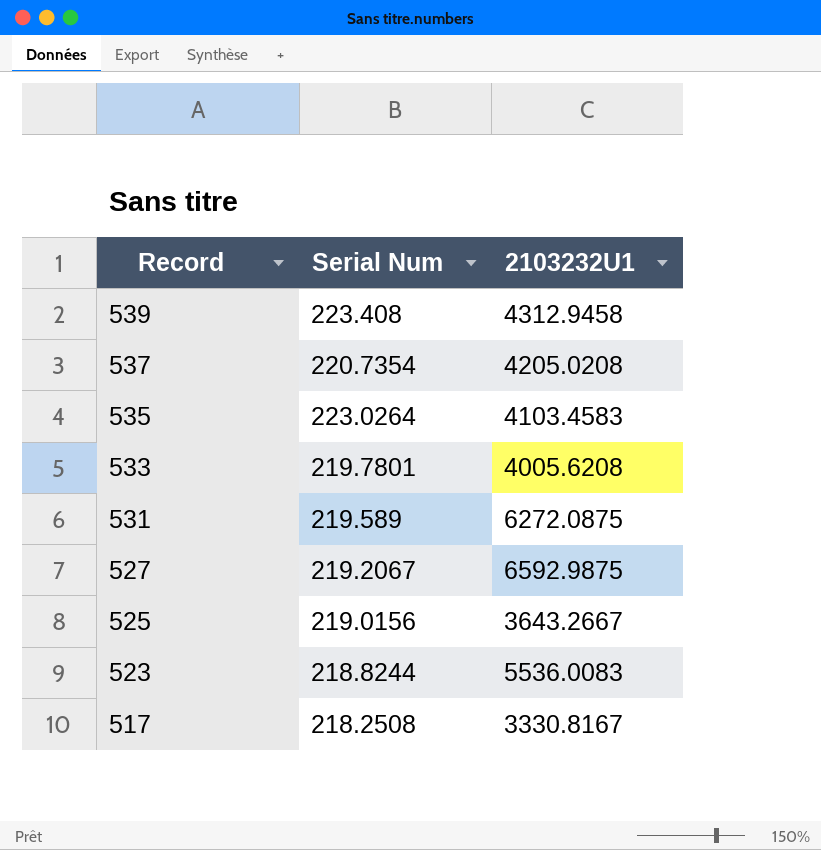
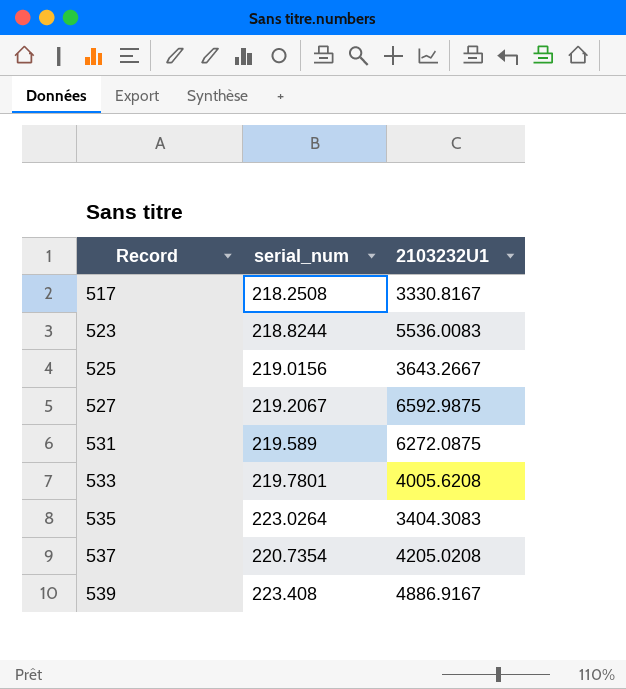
row order: Record descending -> Record ascending
column name: Serial Num -> serial_num
535 | 2103232U1: 4103.4583 -> 3404.3083
539 | 2103232U1: 4312.9458 -> 4886.9167

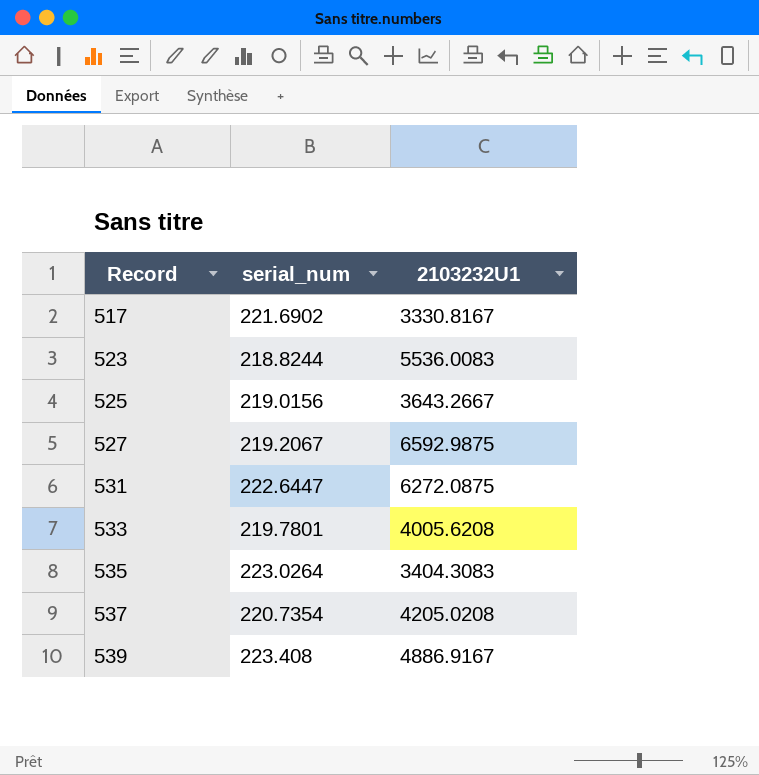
517 | serial_num: 218.2508 -> 221.6902
531 | serial_num: 219.589 -> 222.6447

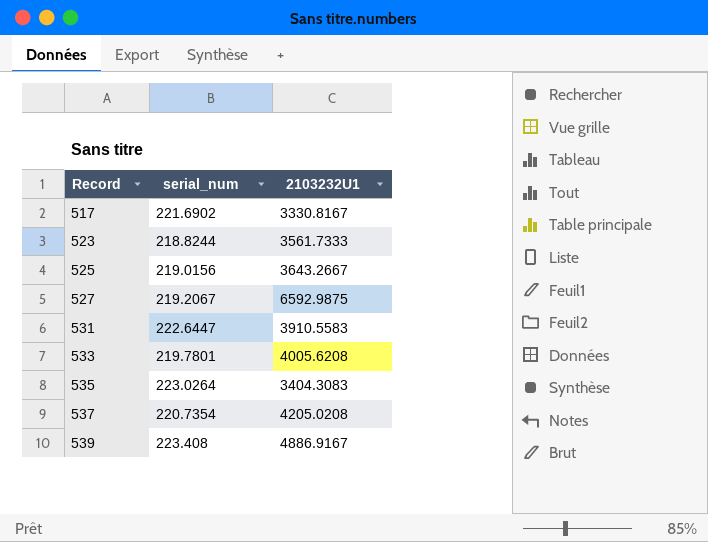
523 | 2103232U1: 5536.0083 -> 3561.7333
531 | 2103232U1: 6272.0875 -> 3910.5583

